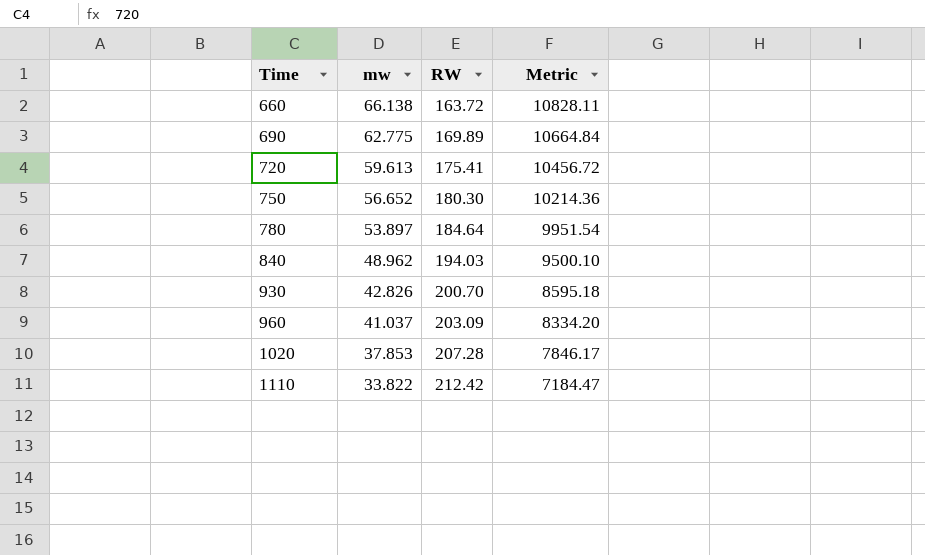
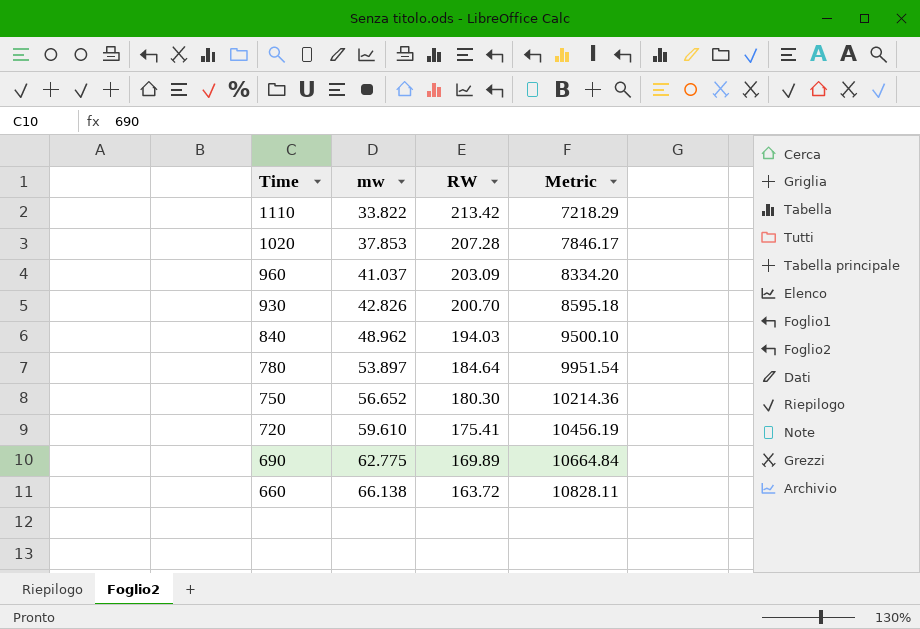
row order: Time ascending -> Time descending
1110 | RW: 212.42 -> 213.42
1110 | Metric: 7184.47 -> 7218.29
720 | mw: 59.613 -> 59.610
720 | Metric: 10456.72 -> 10456.19

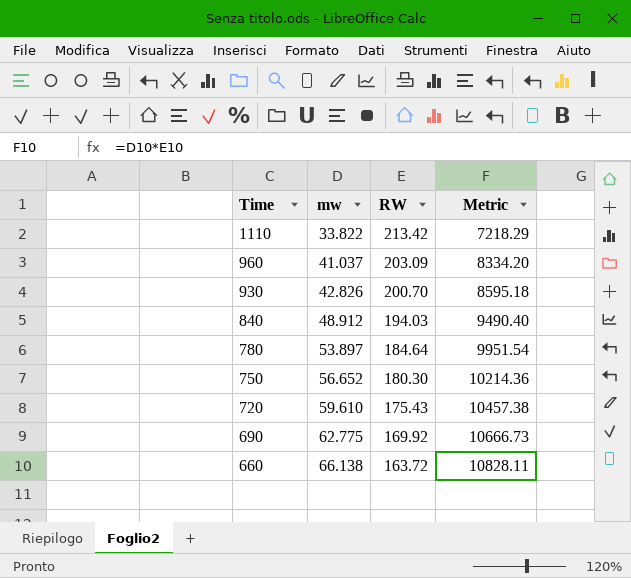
row 1020: 37.853 | 207.28 | 7846.17 -> none
840 | mw: 48.962 -> 48.912
840 | Metric: 9500.10 -> 9490.40
720 | RW: 175.41 -> 175.43
720 | Metric: 10456.19 -> 10457.38
690 | RW: 169.89 -> 169.92
690 | Metric: 10664.84 -> 10666.73

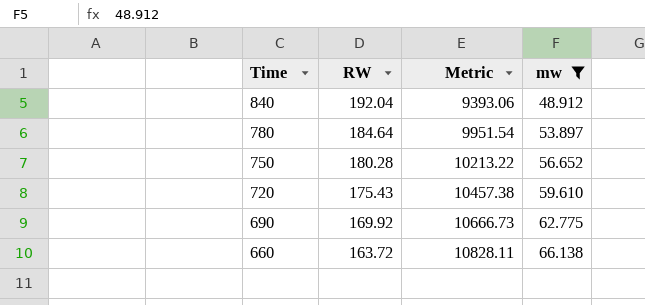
filter: none -> mw >= 48.912
column mw | position: 2 -> 4
840 | RW: 194.03 -> 192.04
840 | Metric: 9490.40 -> 9393.06
750 | RW: 180.30 -> 180.28
750 | Metric: 10214.36 -> 10213.22

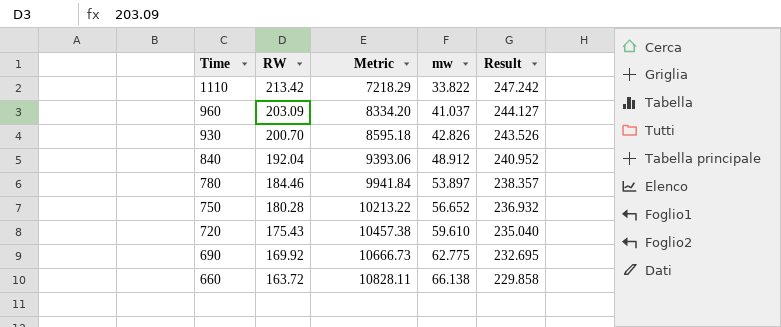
filter: mw >= 48.912 -> none
column Result | formula: none -> [RW] + [mw]
780 | RW: 184.64 -> 184.46
780 | Metric: 9951.54 -> 9941.84

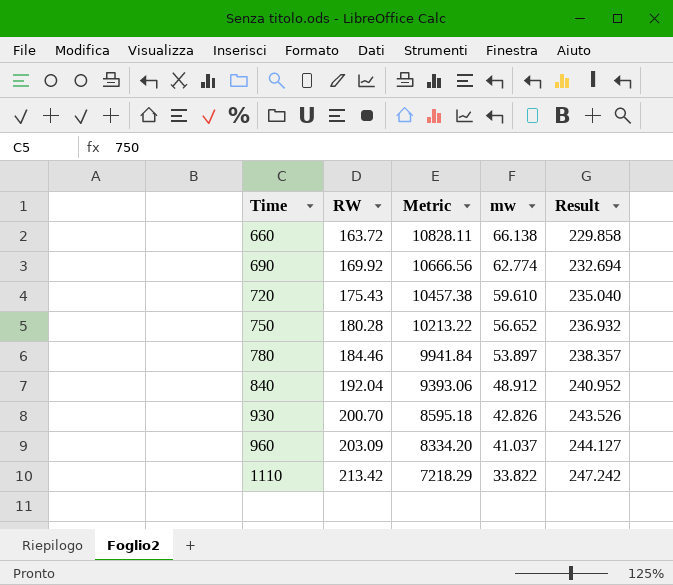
row order: Time descending -> Time ascending
690 | Metric: 10666.73 -> 10666.56
690 | mw: 62.775 -> 62.774
690 | Result: 232.695 -> 232.694

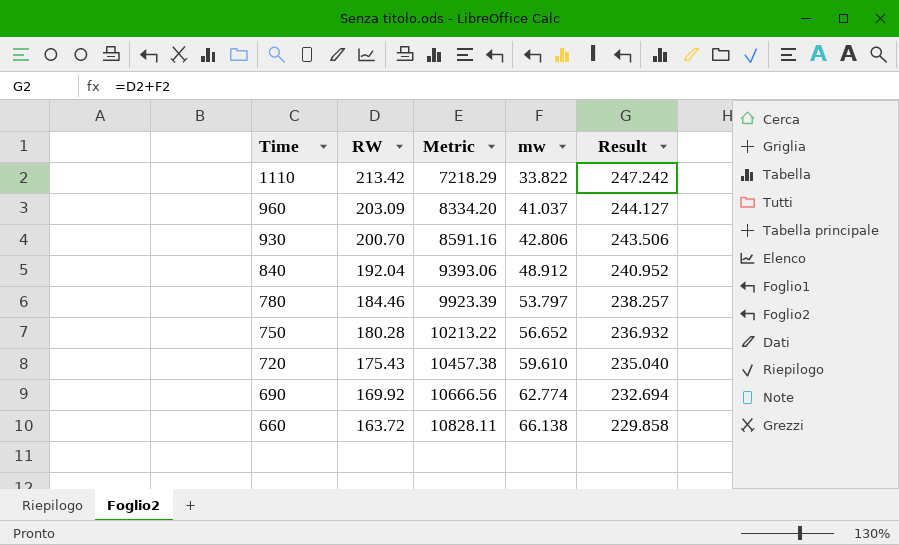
row order: Time ascending -> Time descending
930 | Metric: 8595.18 -> 8591.16
930 | mw: 42.826 -> 42.806
930 | Result: 243.526 -> 243.506
780 | Metric: 9941.84 -> 9923.39
780 | mw: 53.897 -> 53.797
780 | Result: 238.357 -> 238.257

